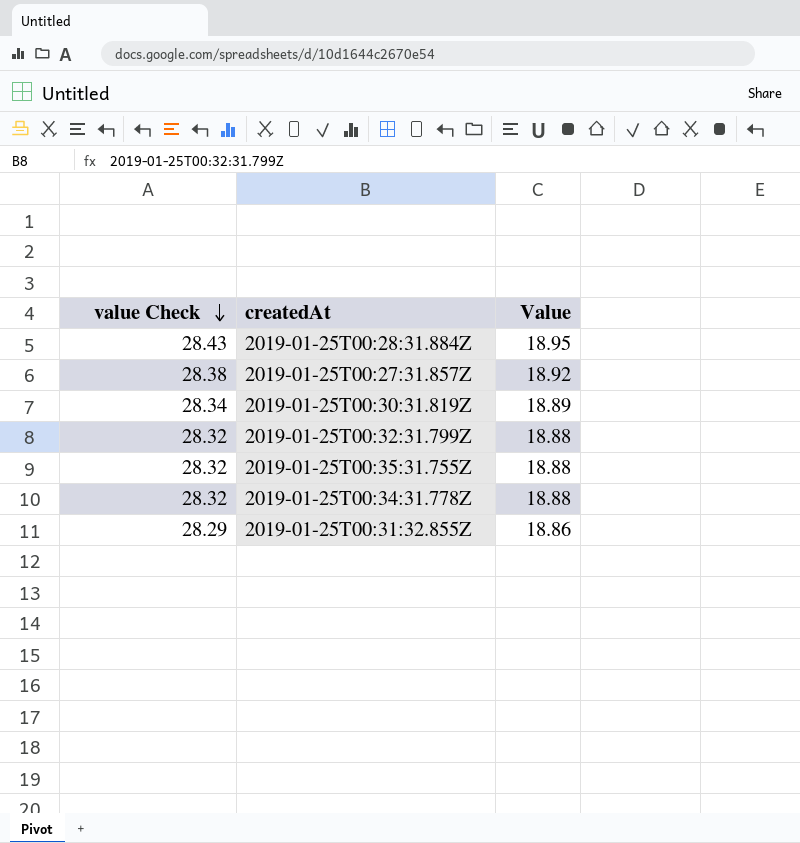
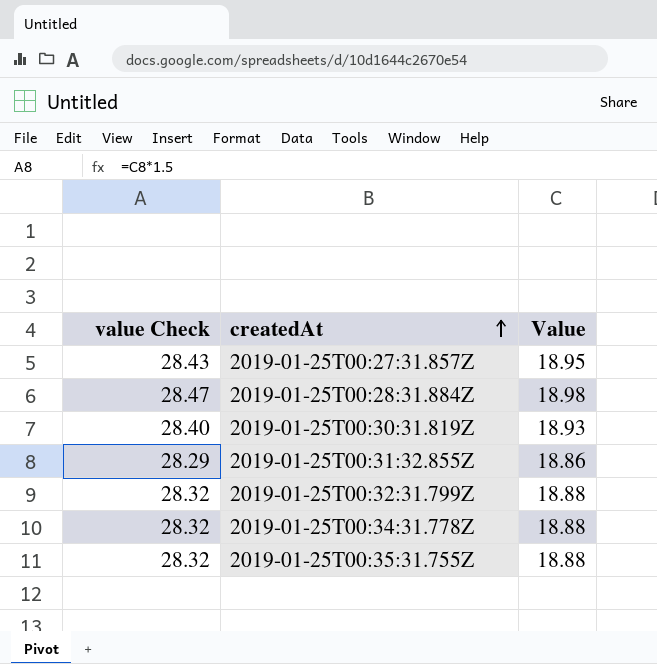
row order: value Check descending -> createdAt ascending
2019-01-25T00:27:31.857Z | value Check: 28.38 -> 28.43
2019-01-25T00:27:31.857Z | Value: 18.92 -> 18.95
2019-01-25T00:28:31.884Z | value Check: 28.43 -> 28.47
2019-01-25T00:28:31.884Z | Value: 18.95 -> 18.98
2019-01-25T00:30:31.819Z | value Check: 28.34 -> 28.40
2019-01-25T00:30:31.819Z | Value: 18.89 -> 18.93

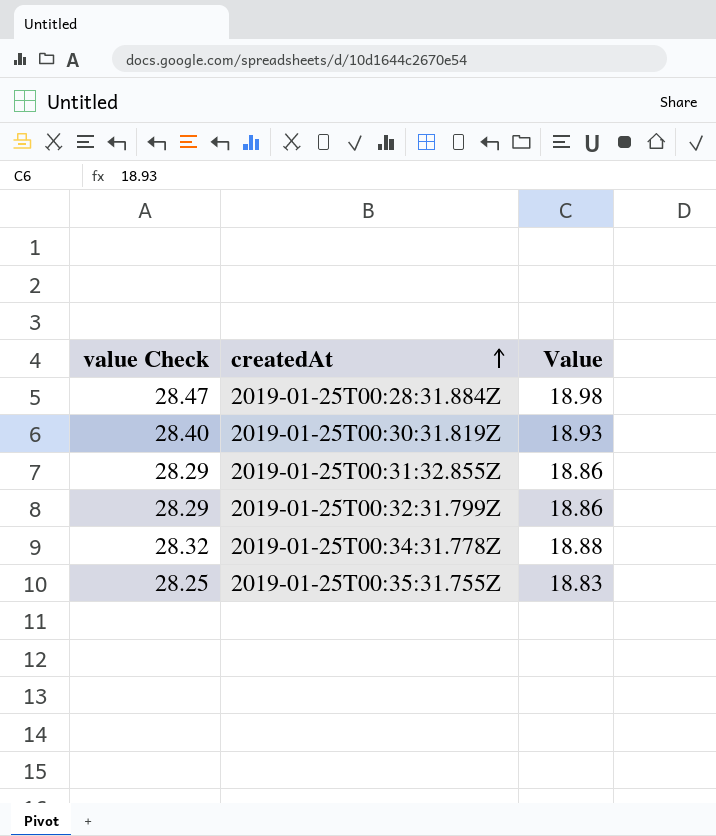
row 2019-01-25T00:27:31.857Z: 28.43 | 18.95 -> none
2019-01-25T00:32:31.799Z | value Check: 28.32 -> 28.29
2019-01-25T00:32:31.799Z | Value: 18.88 -> 18.86
2019-01-25T00:35:31.755Z | value Check: 28.32 -> 28.25
2019-01-25T00:35:31.755Z | Value: 18.88 -> 18.83

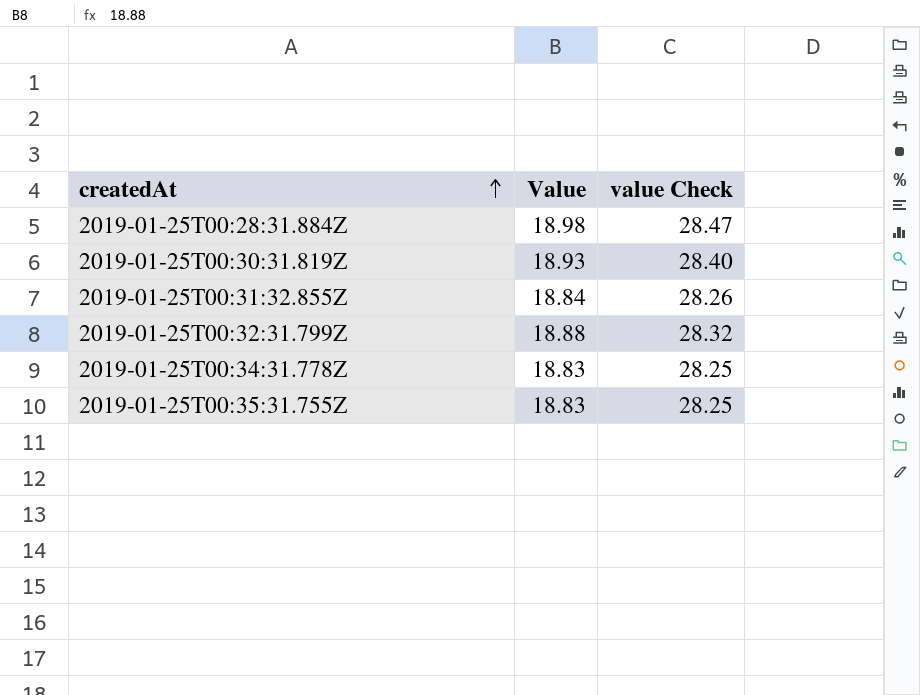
column value Check | position: 1 -> 3
2019-01-25T00:31:32.855Z | Value: 18.86 -> 18.84
2019-01-25T00:31:32.855Z | value Check: 28.29 -> 28.26
2019-01-25T00:32:31.799Z | Value: 18.86 -> 18.88
2019-01-25T00:32:31.799Z | value Check: 28.29 -> 28.32
2019-01-25T00:34:31.778Z | Value: 18.88 -> 18.83
2019-01-25T00:34:31.778Z | value Check: 28.32 -> 28.25

